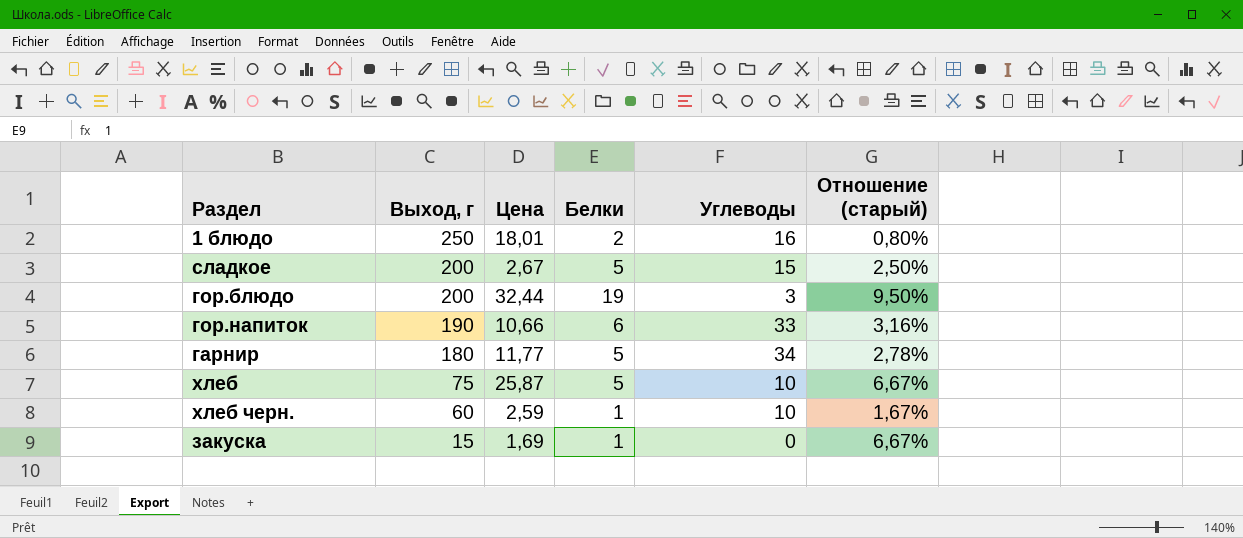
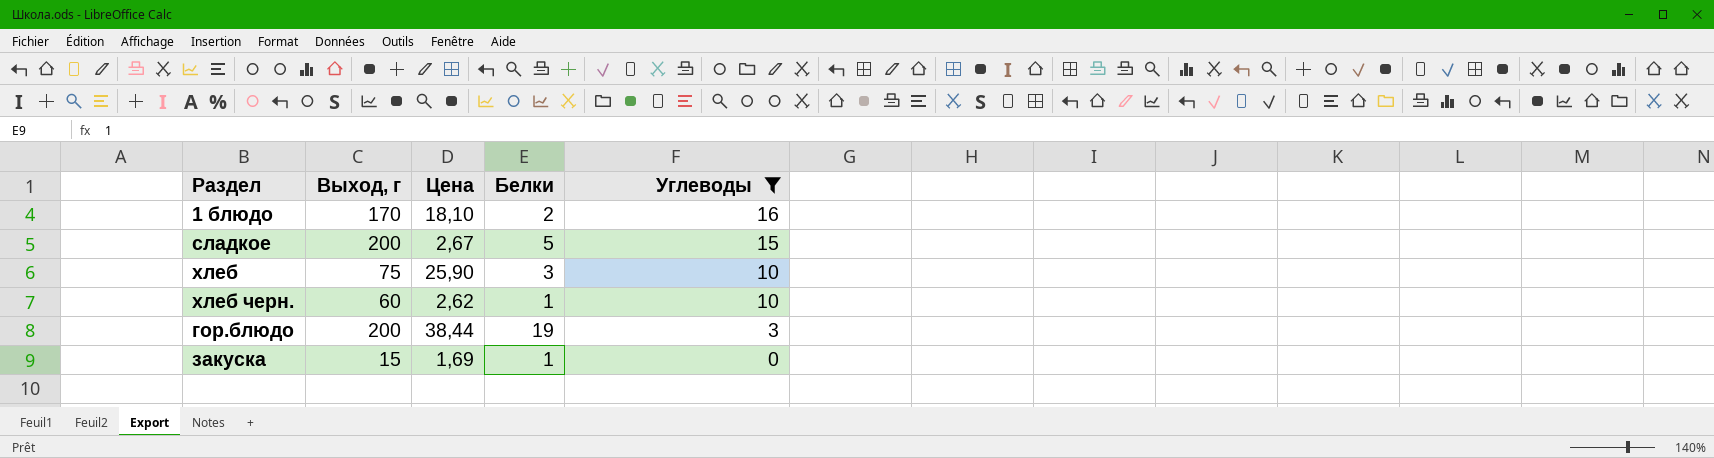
filter: none -> Углеводы <= 16
row order: Выход, г descending -> Углеводы descending
column Отношение (старый) | formula: [Белки] / [Выход, г] -> none
1 блюдо | Выход, г: 250 -> 170
1 блюдо | Цена: 18,01 -> 18,10
хлеб | Цена: 25,87 -> 25,90
хлеб | Белки: 5 -> 3
хлеб черн. | Цена: 2,59 -> 2,62
гор.блюдо | Цена: 32,44 -> 38,44

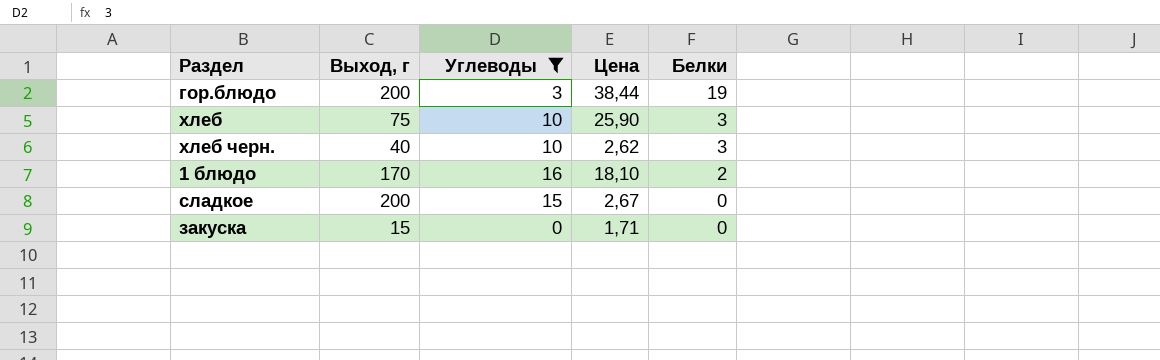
row order: Углеводы descending -> Белки descending
column Углеводы | position: 5 -> 3
хлеб черн. | Выход, г: 60 -> 40
хлеб черн. | Белки: 1 -> 3
сладкое | Белки: 5 -> 0
закуска | Цена: 1,69 -> 1,71
закуска | Белки: 1 -> 0

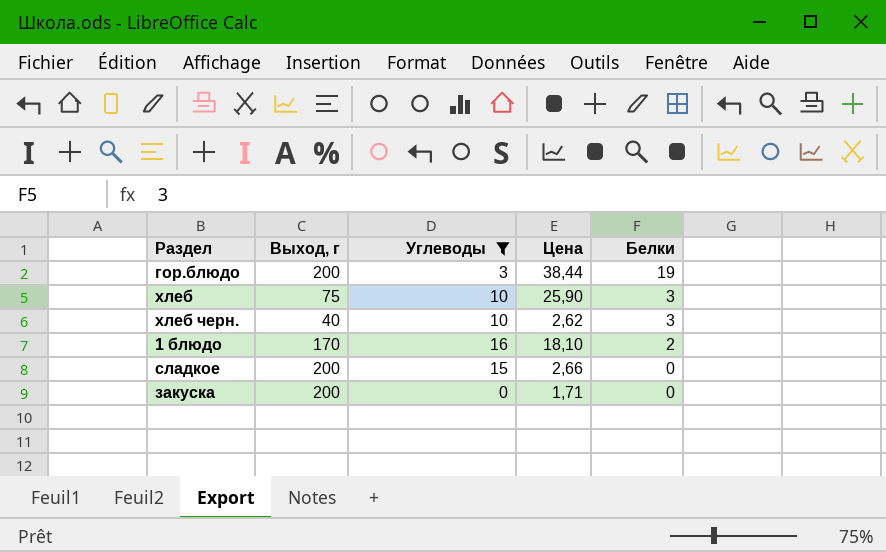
сладкое | Цена: 2,67 -> 2,66
закуска | Выход, г: 15 -> 200

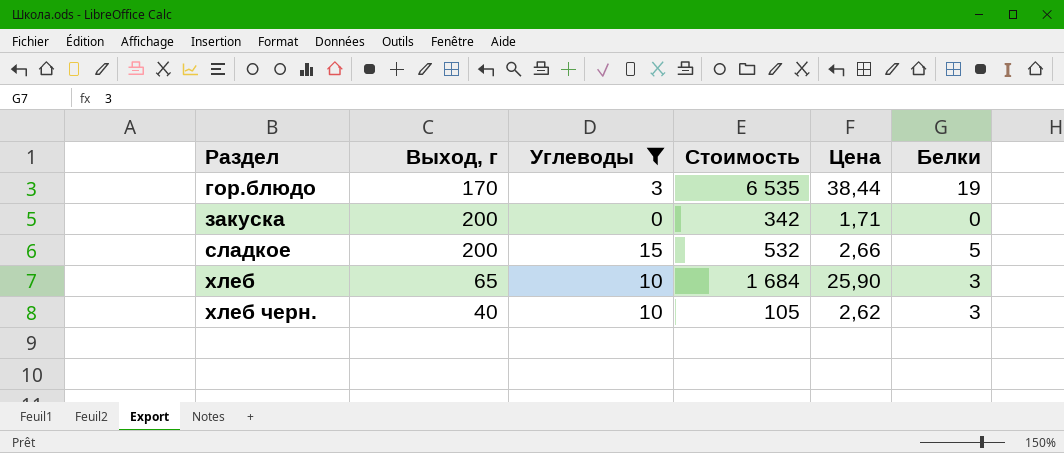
row order: Белки descending -> Раздел ascending
column Стоимость | formula: none -> [Выход, г] * [Цена]
row 1 блюдо: 170 | 16 | 18,10 | 2 -> none
гор.блюдо | Выход, г: 200 -> 170
сладкое | Белки: 0 -> 5
хлеб | Выход, г: 75 -> 65

